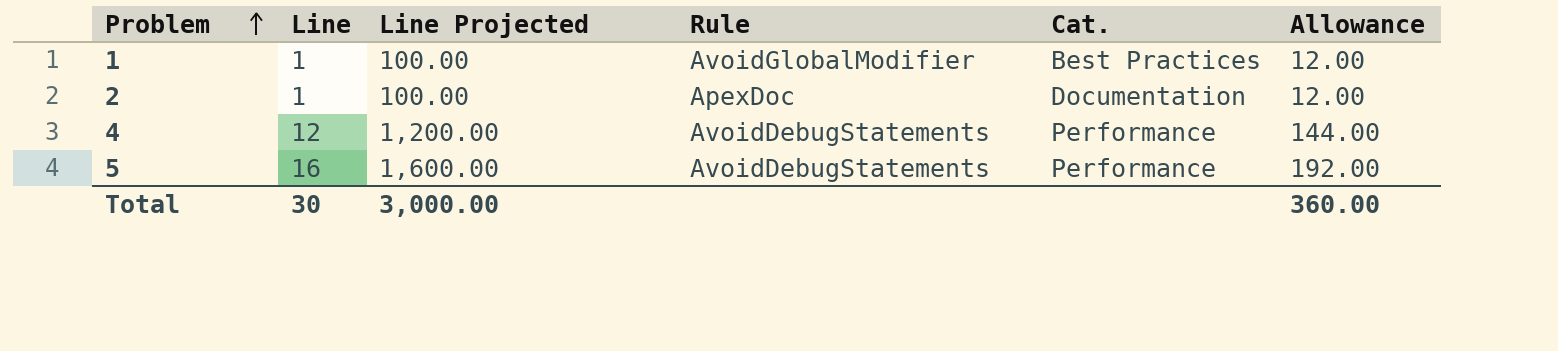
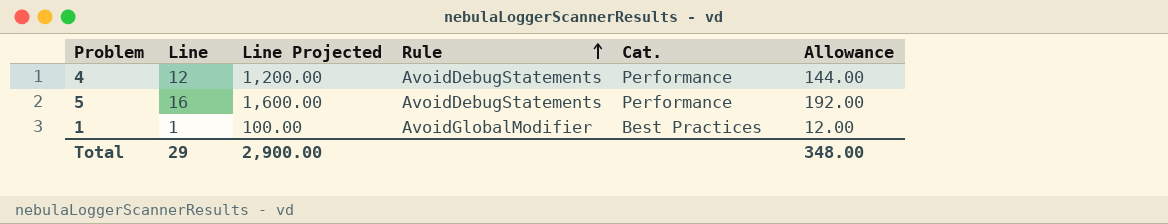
row order: Problem ascending -> Rule ascending
row 2: 1 | 100.00 | ApexDoc | Documentation | 12.00 -> none
Total | Line: 30 -> 29
Total | Line Projected: 3,000.00 -> 2,900.00
Total | Allowance: 360.00 -> 348.00

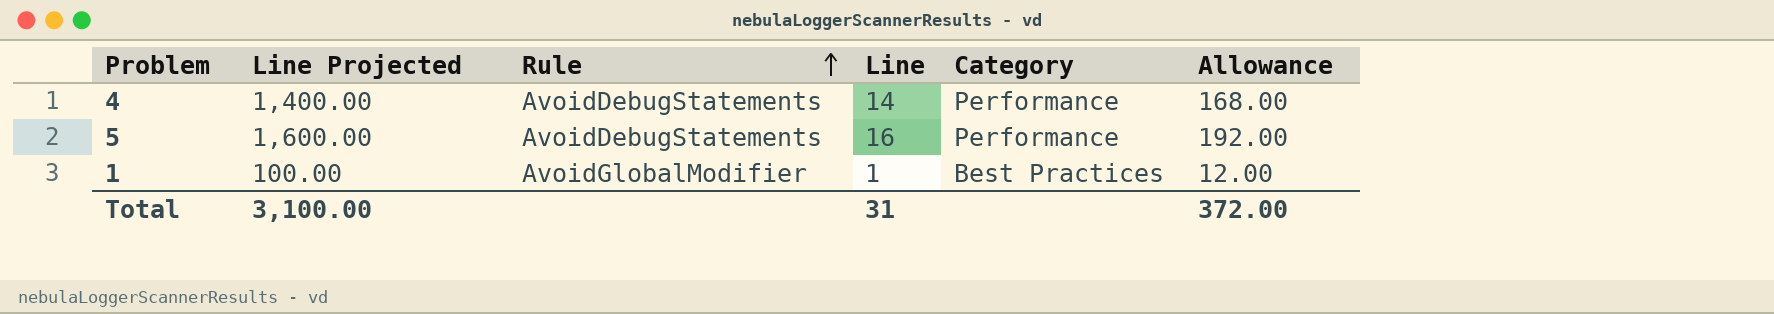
column Line | position: 2 -> 4
column name: Cat. -> Category
4 | Line Projected: 1,200.00 -> 1,400.00
4 | Line: 12 -> 14
4 | Allowance: 144.00 -> 168.00
Total | Line Projected: 2,900.00 -> 3,100.00
Total | Line: 29 -> 31
Total | Allowance: 348.00 -> 372.00

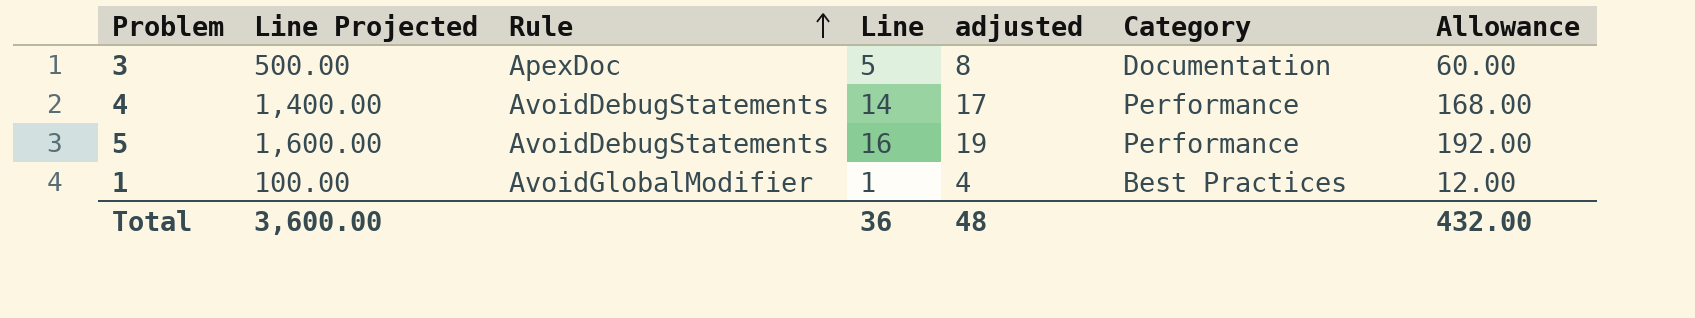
column adjusted | formula: none -> [Line] + 3
row 3: none -> 500.00 | ApexDoc | 5 | 8 | Documentation | 60.00
Total | Line Projected: 3,100.00 -> 3,600.00
Total | Line: 31 -> 36
Total | Allowance: 372.00 -> 432.00

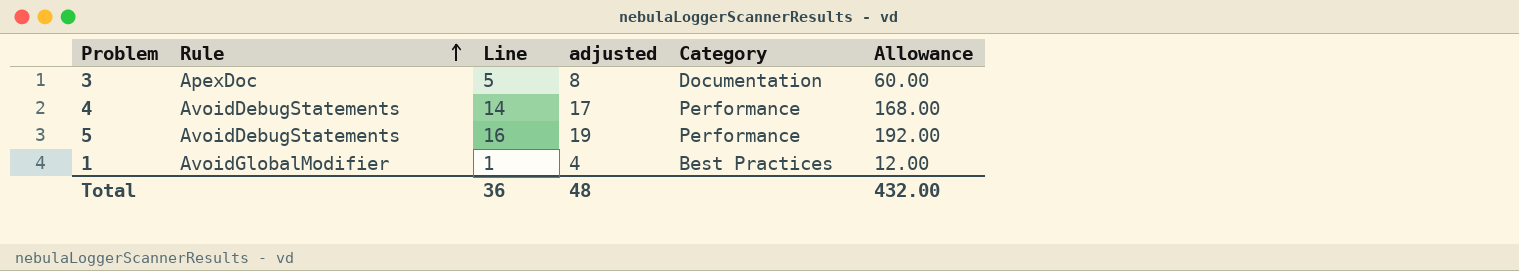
column Line Projected | formula: [Line] * 100 -> none

